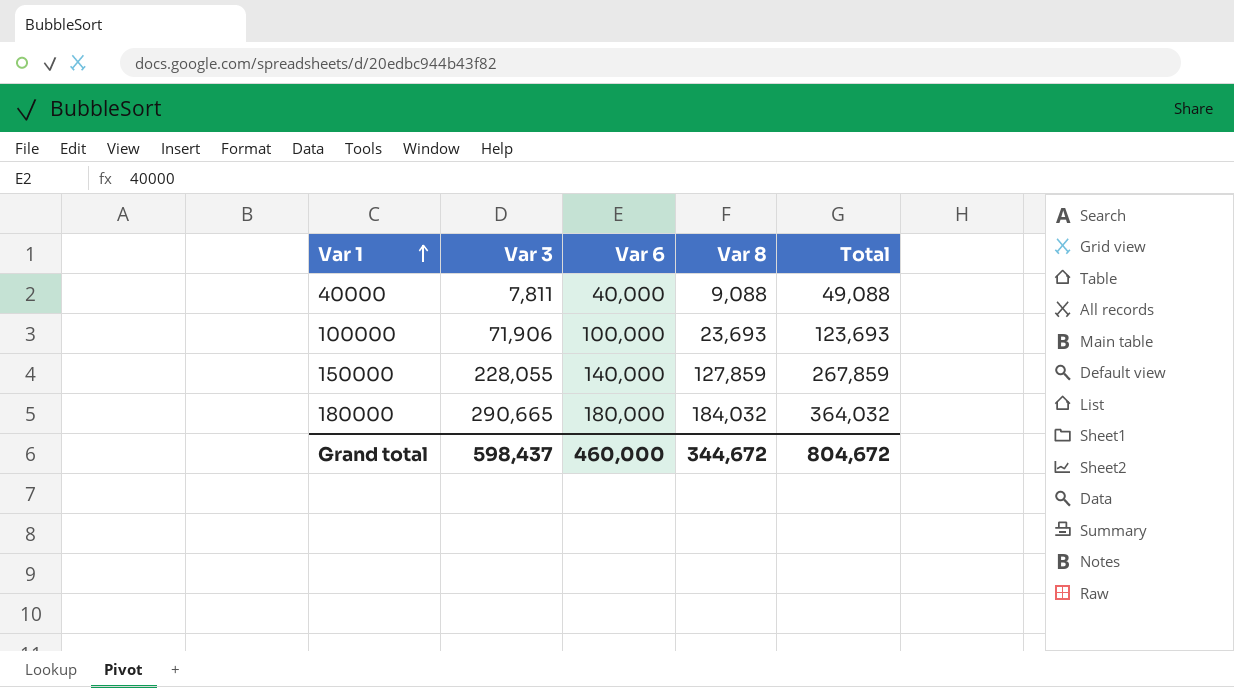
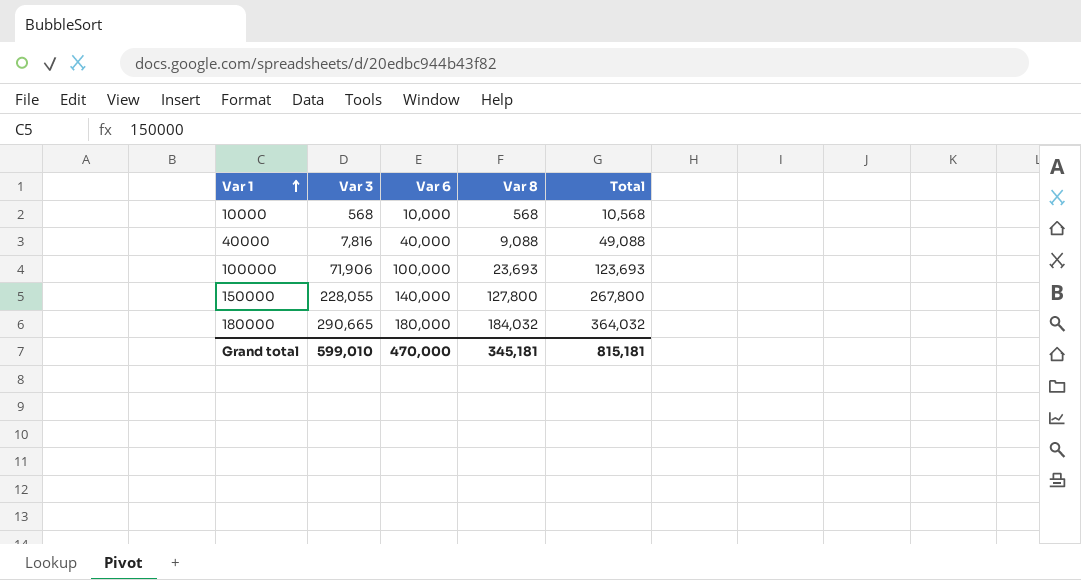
row 10000: none -> 568 | 10,000 | 568 | 10,568
40000 | Var 3: 7,811 -> 7,816
150000 | Var 8: 127,859 -> 127,800
150000 | Total: 267,859 -> 267,800
Grand total | Var 3: 598,437 -> 599,010
Grand total | Var 6: 460,000 -> 470,000
Grand total | Var 8: 344,672 -> 345,181
Grand total | Total: 804,672 -> 815,181

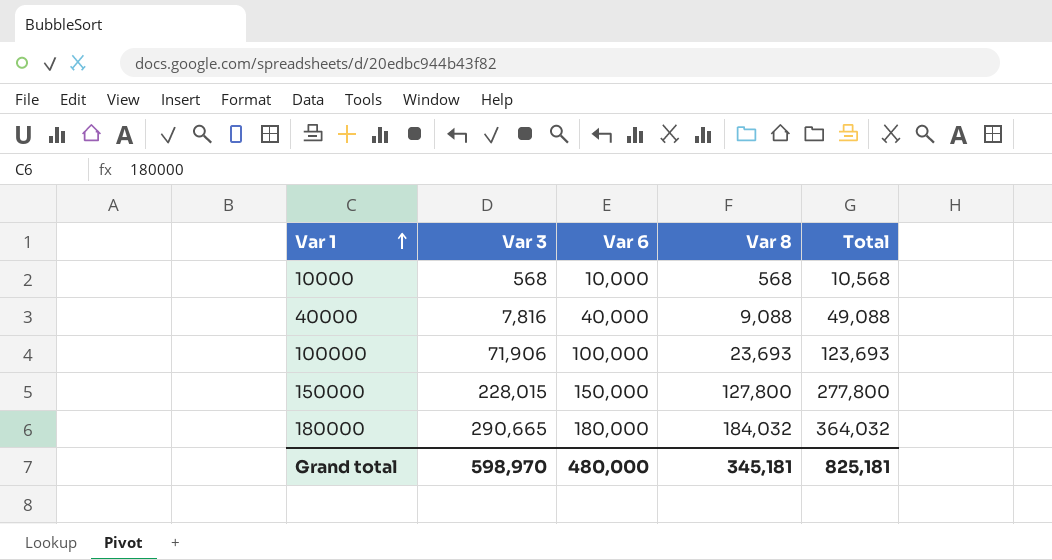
150000 | Var 3: 228,055 -> 228,015
150000 | Var 6: 140,000 -> 150,000
150000 | Total: 267,800 -> 277,800
Grand total | Var 3: 599,010 -> 598,970
Grand total | Var 6: 470,000 -> 480,000
Grand total | Total: 815,181 -> 825,181

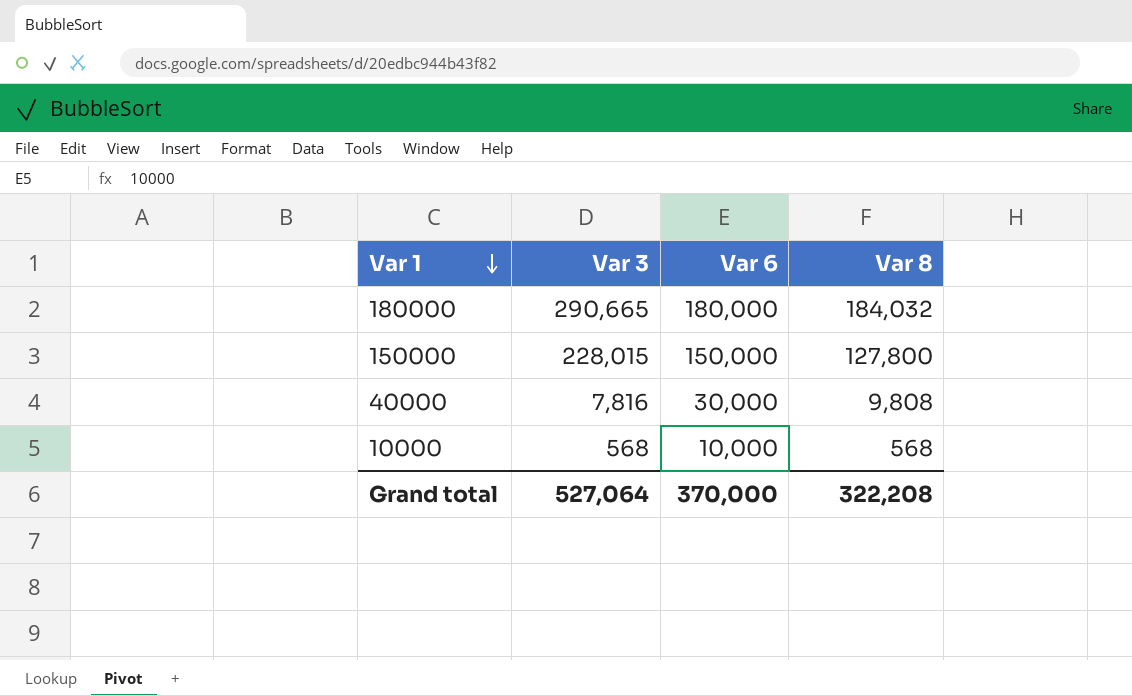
row order: Var 1 ascending -> Var 1 descending
column Total | formula: [Var 6] + [Var 8] -> none
row 100000: 71,906 | 100,000 | 23,693 | 123,693 -> none
40000 | Var 6: 40,000 -> 30,000
40000 | Var 8: 9,088 -> 9,808
Grand total | Var 3: 598,970 -> 527,064
Grand total | Var 6: 480,000 -> 370,000
Grand total | Var 8: 345,181 -> 322,208

